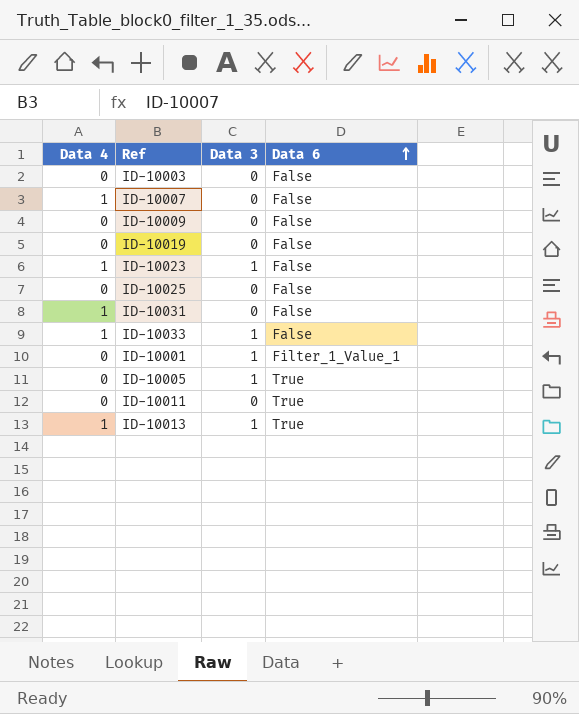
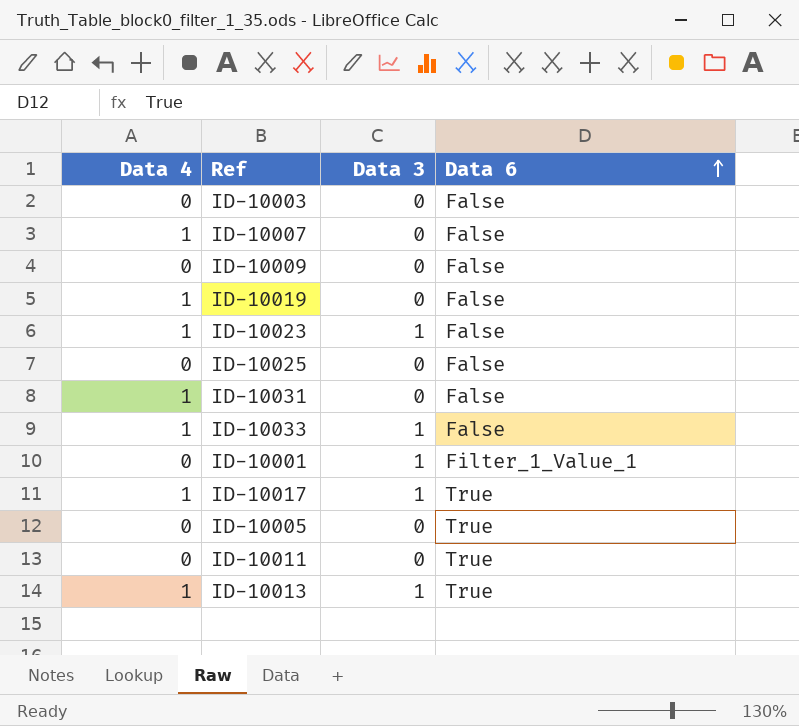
ID-10019 | Data 4: 0 -> 1
row ID-10017: none -> 1 | 1 | True
ID-10005 | Data 3: 1 -> 0

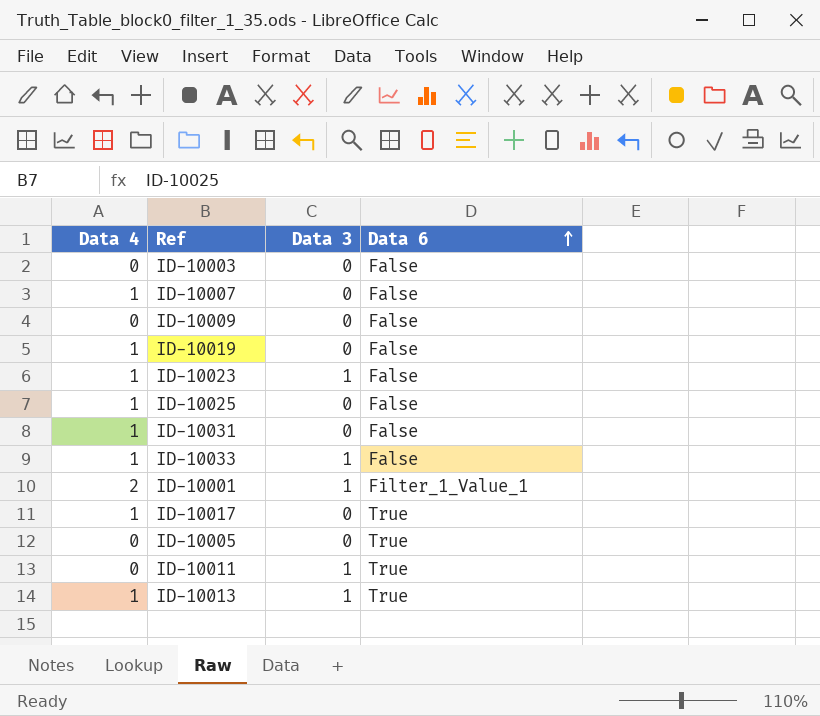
ID-10025 | Data 4: 0 -> 1
ID-10001 | Data 4: 0 -> 2
ID-10017 | Data 3: 1 -> 0
ID-10011 | Data 3: 0 -> 1

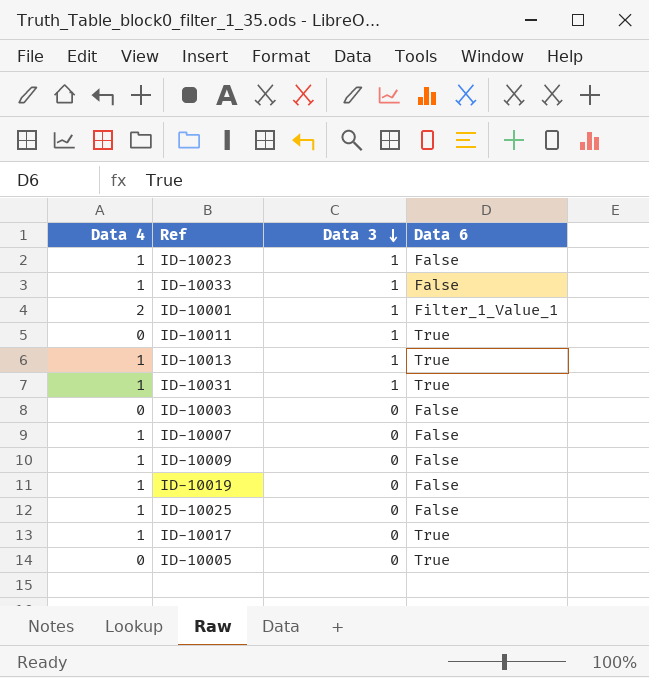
row order: Data 6 ascending -> Data 3 descending
ID-10031 | Data 3: 0 -> 1
ID-10031 | Data 6: False -> True
ID-10009 | Data 4: 0 -> 1

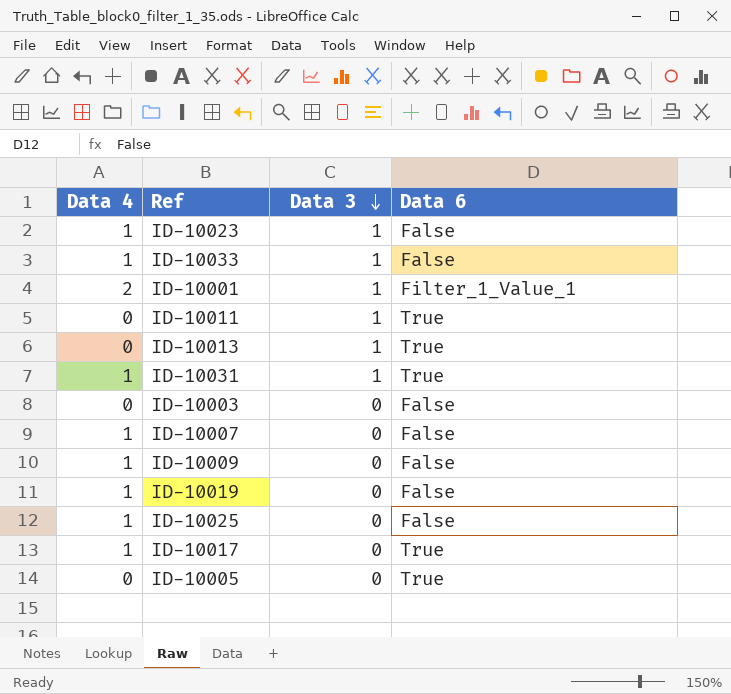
ID-10013 | Data 4: 1 -> 0

